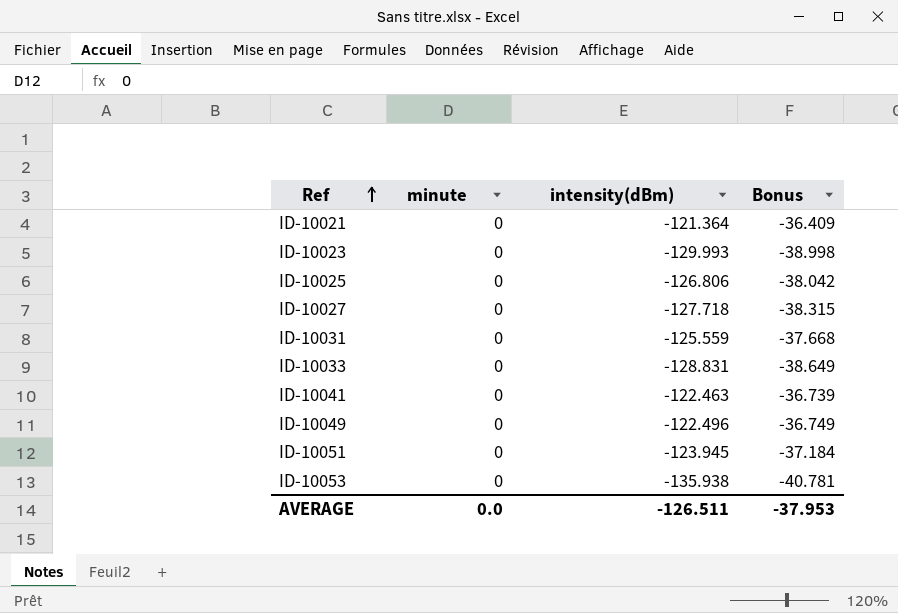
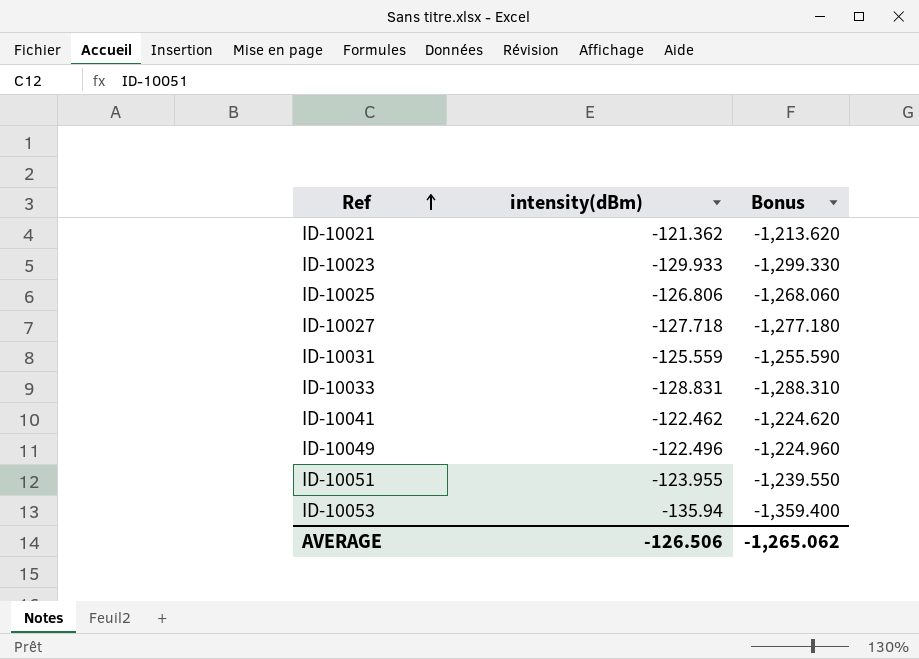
column minute | position: 2 -> none
column Bonus | formula: [intensity(dBm)] * 0.3 -> [intensity(dBm)] * 10
ID-10021 | intensity(dBm): -121.364 -> -121.362
ID-10023 | intensity(dBm): -129.993 -> -129.933
ID-10041 | intensity(dBm): -122.463 -> -122.462
ID-10051 | intensity(dBm): -123.945 -> -123.955
ID-10053 | intensity(dBm): -135.938 -> -135.94
AVERAGE | intensity(dBm): -126.511 -> -126.506
AVERAGE | Bonus: -37.953 -> -1,265.062

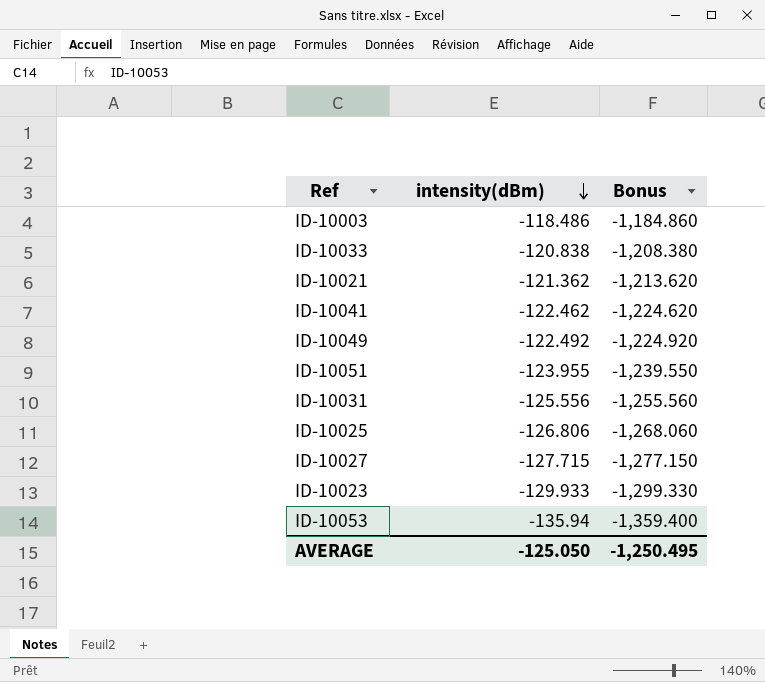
row order: Ref ascending -> intensity(dBm) descending
row ID-10003: none -> -118.486 | -1,184.860
ID-10033 | intensity(dBm): -128.831 -> -120.838
ID-10033 | Bonus: -1,288.310 -> -1,208.380
ID-10049 | intensity(dBm): -122.496 -> -122.492
ID-10049 | Bonus: -1,224.960 -> -1,224.920
ID-10031 | intensity(dBm): -125.559 -> -125.556
ID-10031 | Bonus: -1,255.590 -> -1,255.560
ID-10027 | intensity(dBm): -127.718 -> -127.715
ID-10027 | Bonus: -1,277.180 -> -1,277.150
AVERAGE | intensity(dBm): -126.506 -> -125.050
AVERAGE | Bonus: -1,265.062 -> -1,250.495

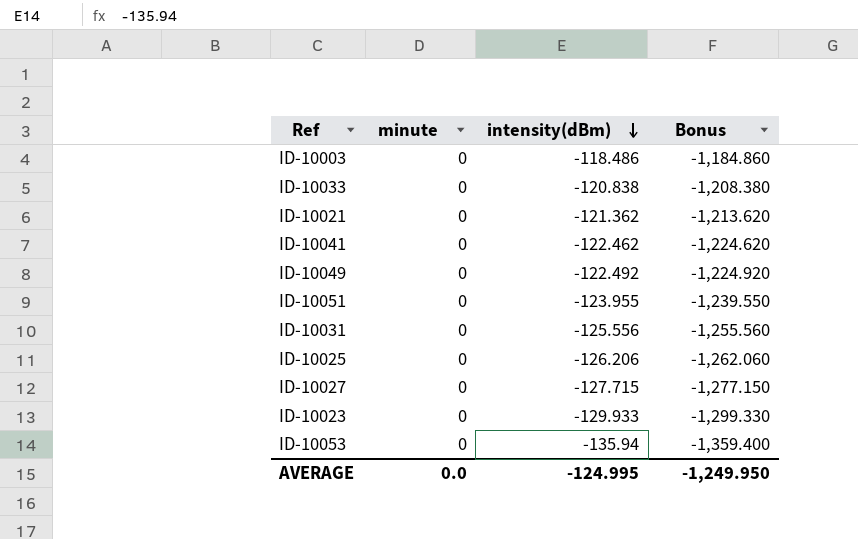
column minute | position: none -> 2
ID-10025 | intensity(dBm): -126.806 -> -126.206
ID-10025 | Bonus: -1,268.060 -> -1,262.060
AVERAGE | intensity(dBm): -125.050 -> -124.995
AVERAGE | Bonus: -1,250.495 -> -1,249.950

